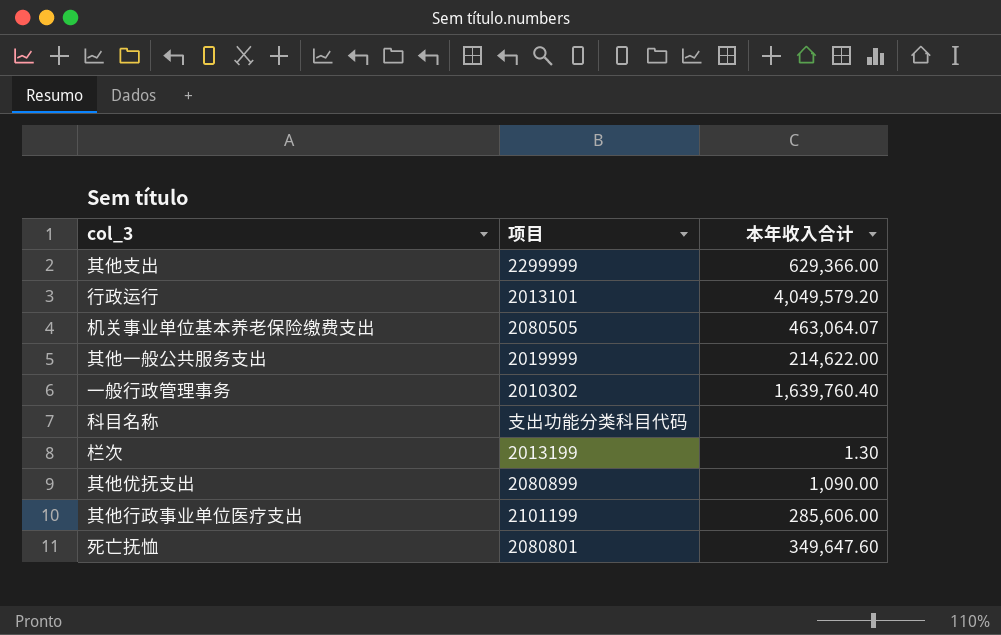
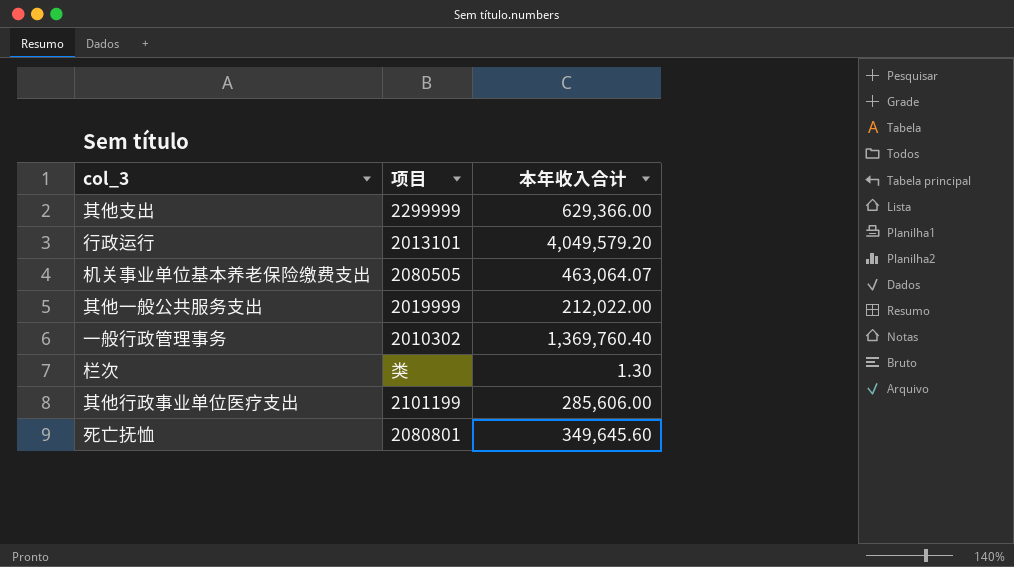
row 科目名称: 支出功能分类科目代码 | none -> none
row 其他优抚支出: 2080899 | 1,090.00 -> none
其他一般公共服务支出 | 本年收入合计: 214,622.00 -> 212,022.00
一般行政管理事务 | 本年收入合计: 1,639,760.40 -> 1,369,760.40
栏次 | 项目: 2013199 -> 类
死亡抚恤 | 本年收入合计: 349,647.60 -> 349,645.60

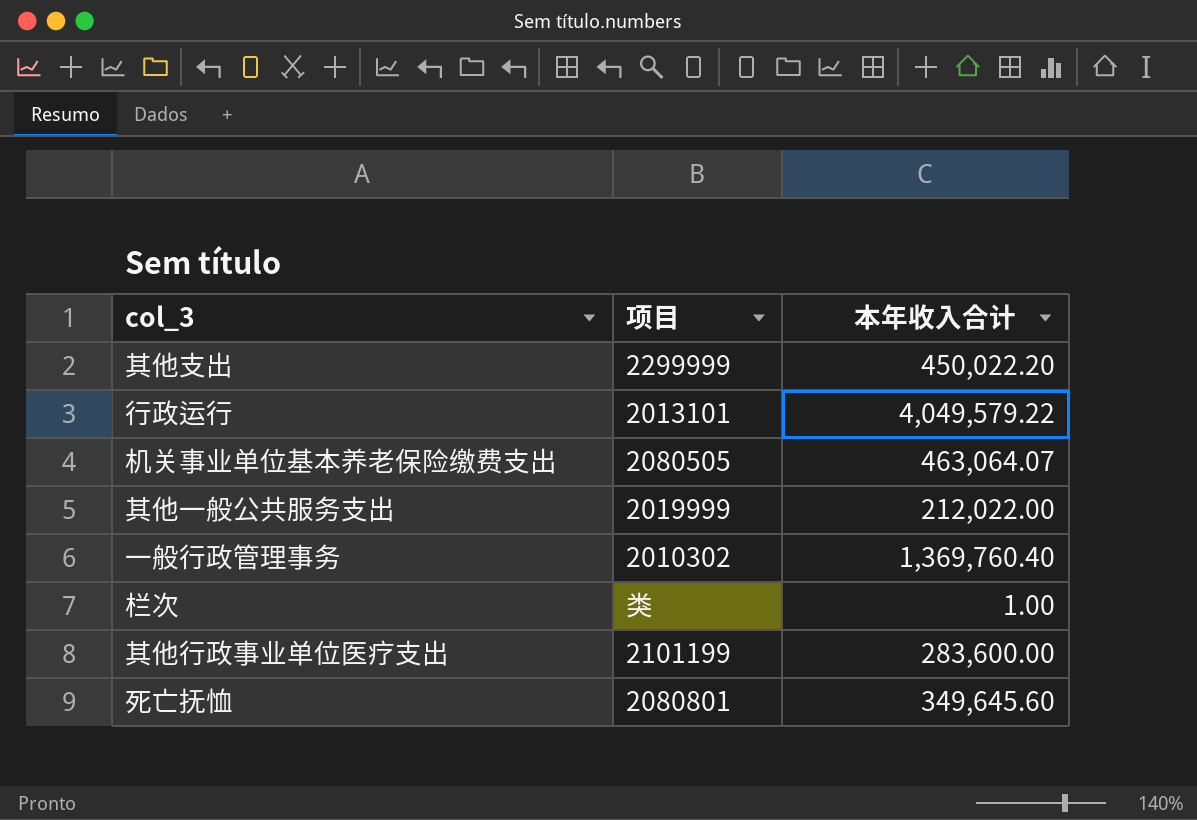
其他支出 | 本年收入合计: 629,366.00 -> 450,022.20
行政运行 | 本年收入合计: 4,049,579.20 -> 4,049,579.22
栏次 | 本年收入合计: 1.30 -> 1.00
其他行政事业单位医疗支出 | 本年收入合计: 285,606.00 -> 283,600.00

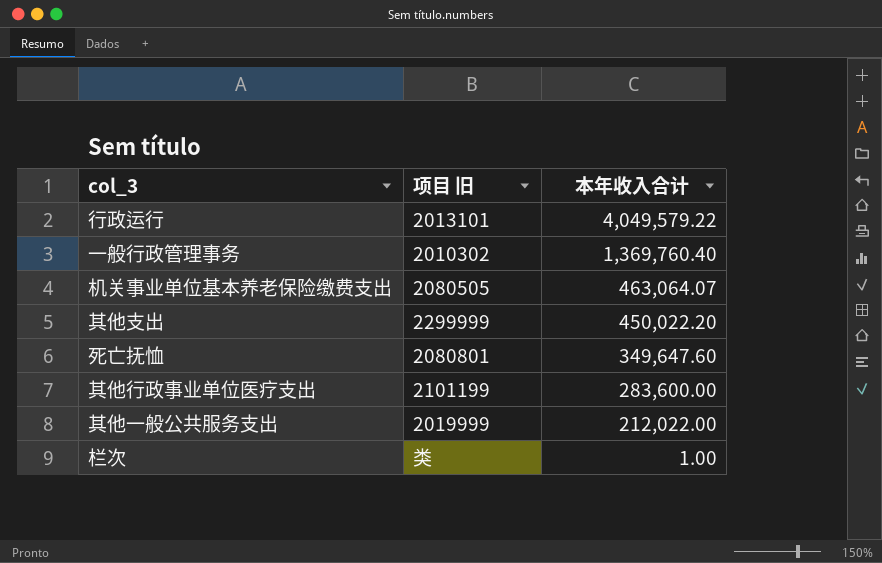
row order: none -> 本年收入合计 descending
column name: 项目 -> 项目 旧
死亡抚恤 | 本年收入合计: 349,645.60 -> 349,647.60

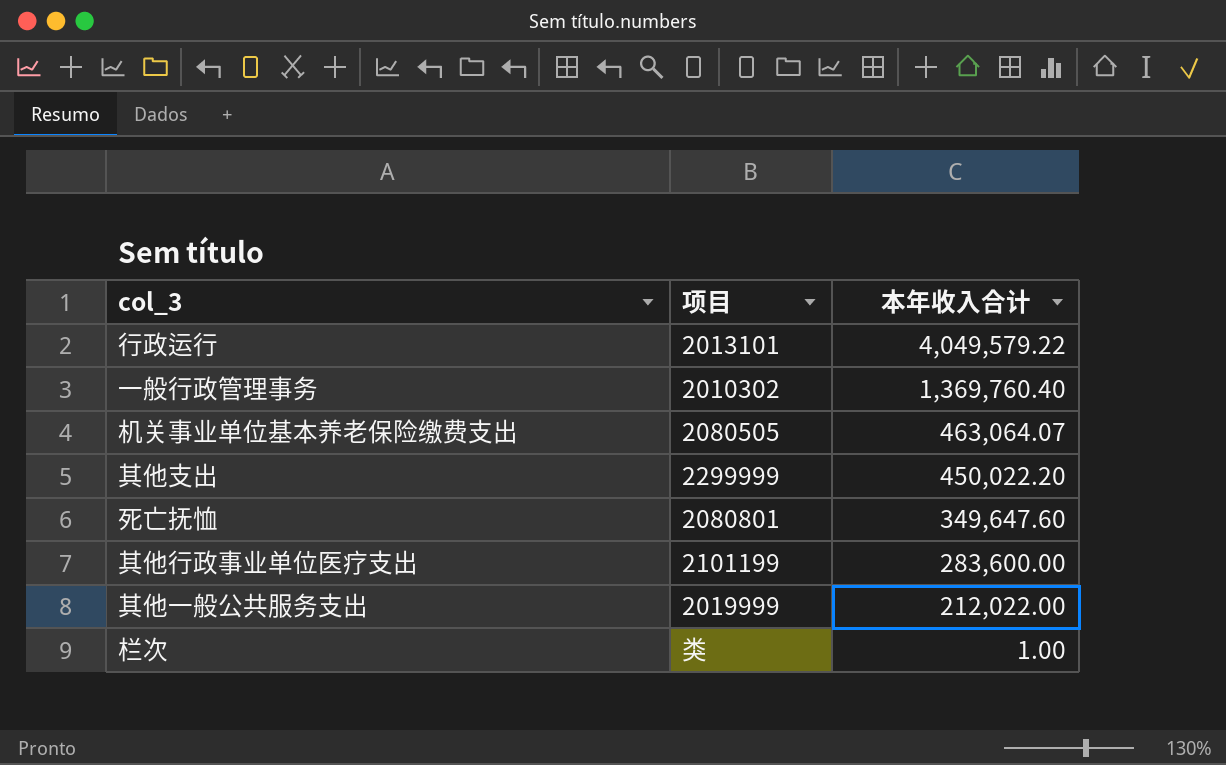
column name: 项目 旧 -> 项目

